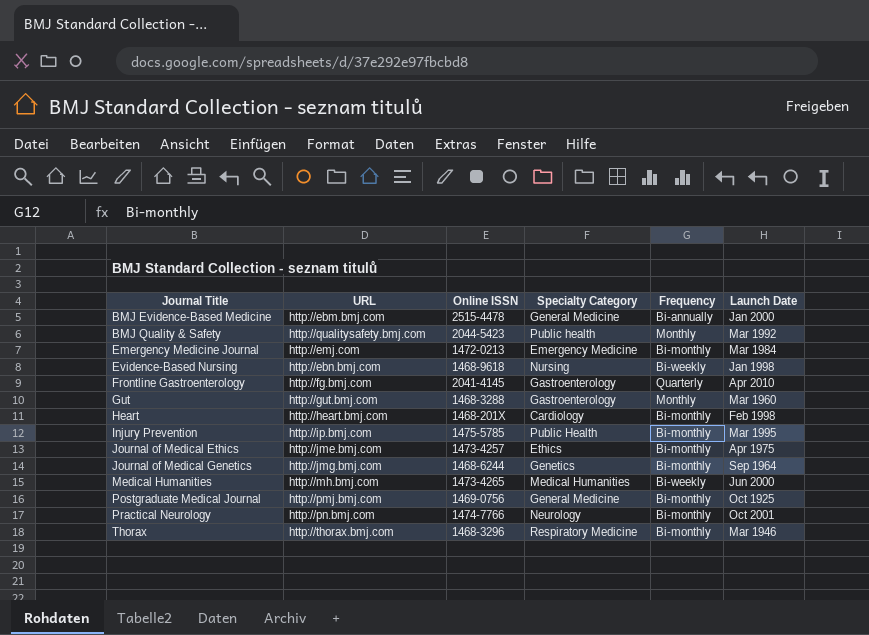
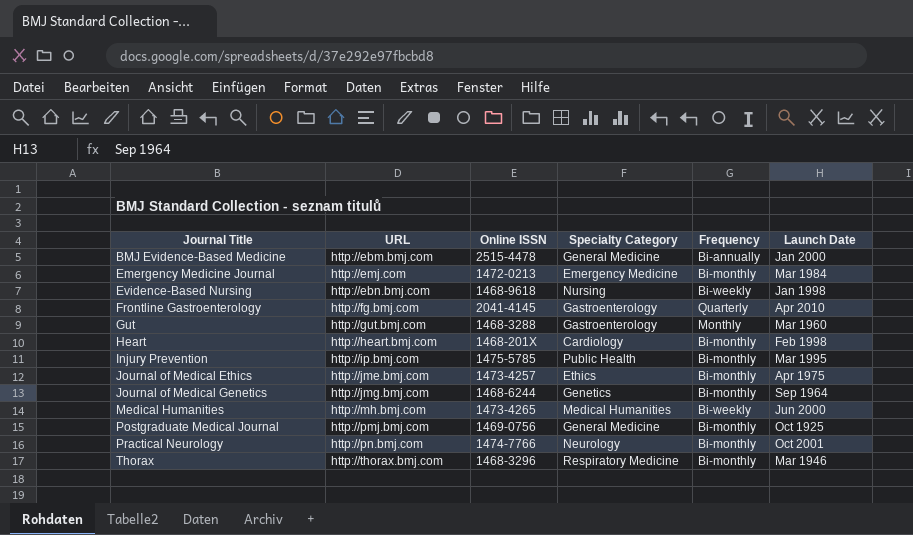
row BMJ Quality & Safety: http://qualitysafety.bmj.com | 2044-5423 | Public health | Monthly | Mar 1992 -> none

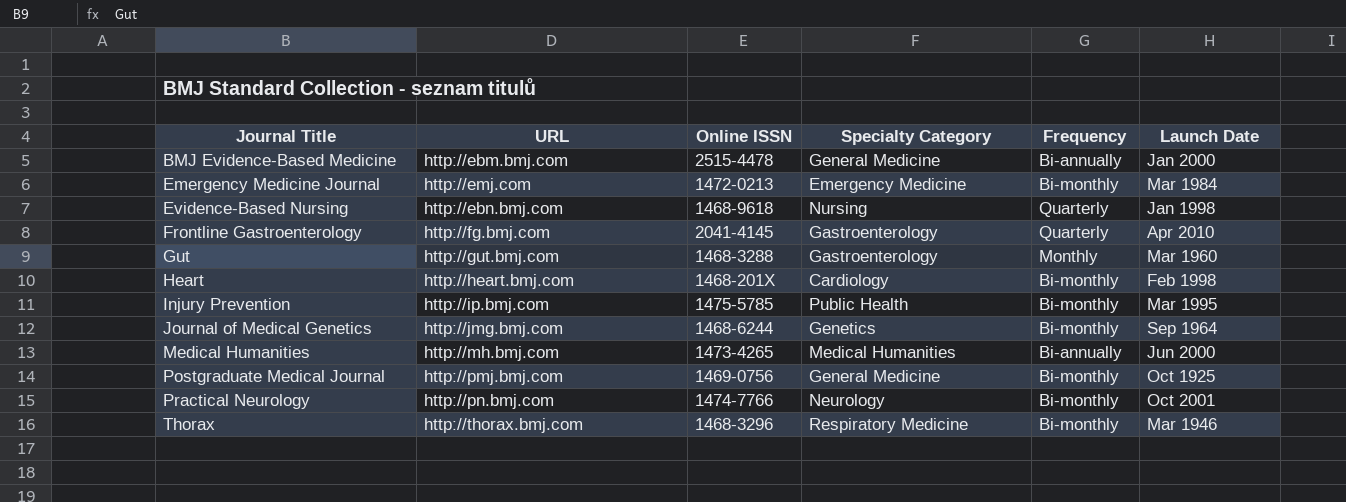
row Journal of Medical Ethics: http://jme.bmj.com | 1473-4257 | Ethics | Bi-monthly | Apr 1975 -> none
Evidence-Based Nursing | Frequency: Bi-weekly -> Quarterly
Medical Humanities | Frequency: Bi-weekly -> Bi-annually

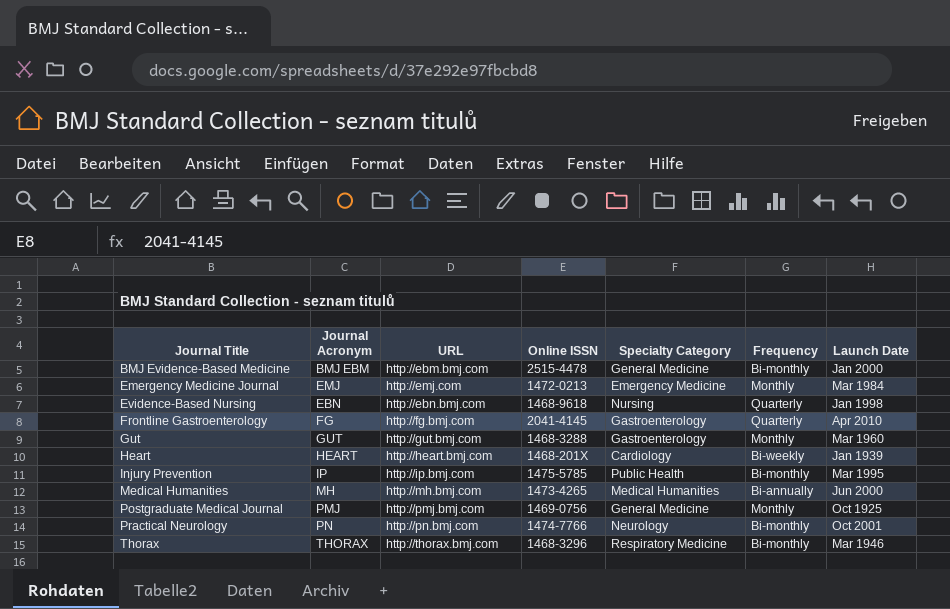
column Journal Acronym | position: none -> 2
row Journal of Medical Genetics: http://jmg.bmj.com | 1468-6244 | Genetics | Bi-monthly | Sep 1964 -> none
BMJ Evidence-Based Medicine | Frequency: Bi-annually -> Bi-monthly
Emergency Medicine Journal | Frequency: Bi-monthly -> Monthly
Heart | Frequency: Bi-monthly -> Bi-weekly
Heart | Launch Date: Feb 1998 -> Jan 1939
Postgraduate Medical Journal | Frequency: Bi-monthly -> Monthly

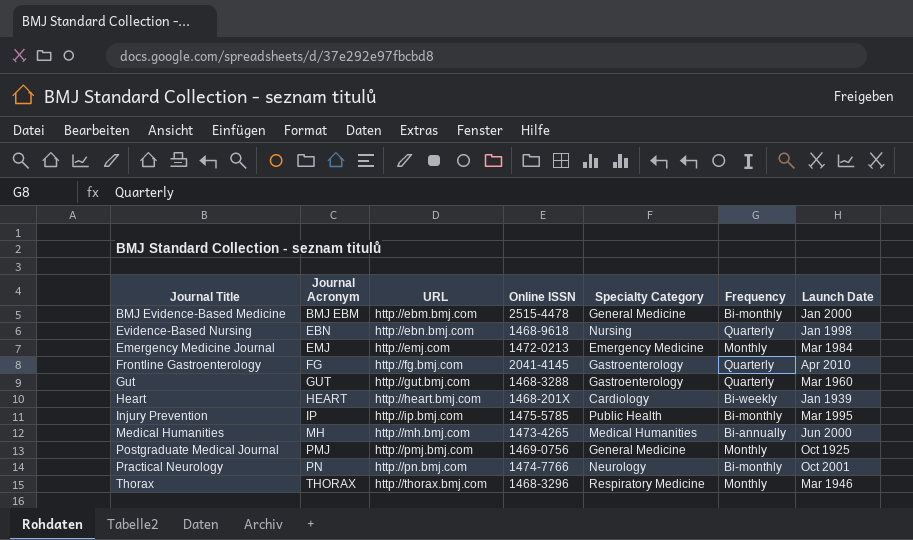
row order: Journal Title ascending -> Journal Acronym ascending
Gut | Frequency: Monthly -> Quarterly
Thorax | Frequency: Bi-monthly -> Monthly

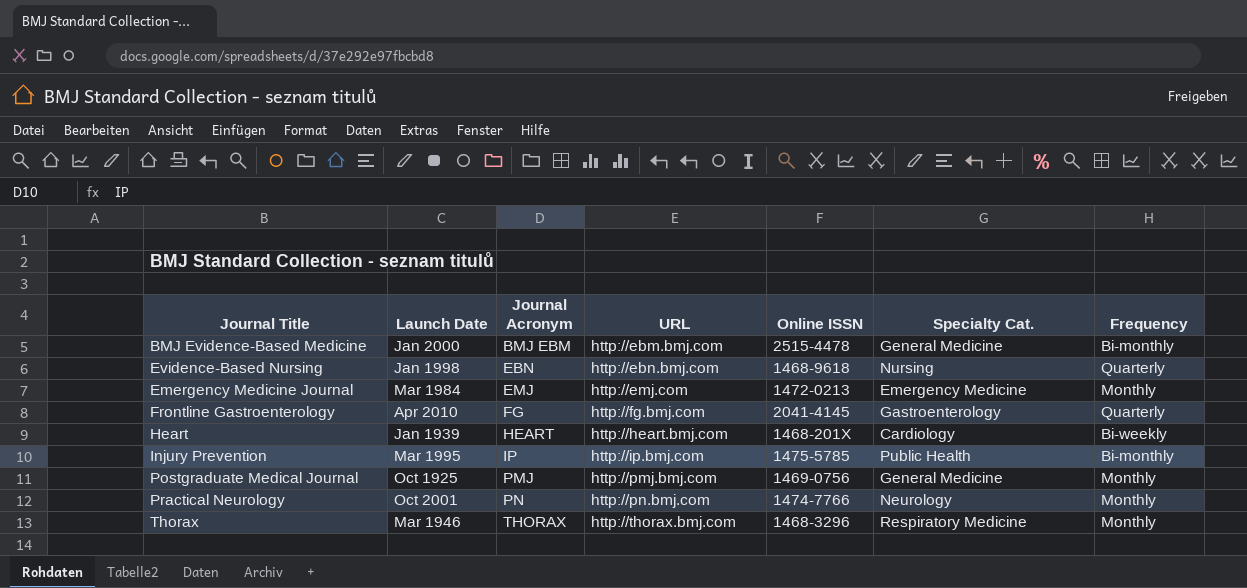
column Launch Date | position: 7 -> 2
column name: Specialty Category -> Specialty Cat.
row Gut: GUT | http://gut.bmj.com | 1468-3288 | Gastroenterology | Quarterly | Mar 1960 -> none
row Medical Humanities: MH | http://mh.bmj.com | 1473-4265 | Medical Humanities | Bi-annually | Jun 2000 -> none
Practical Neurology | Frequency: Bi-monthly -> Monthly

